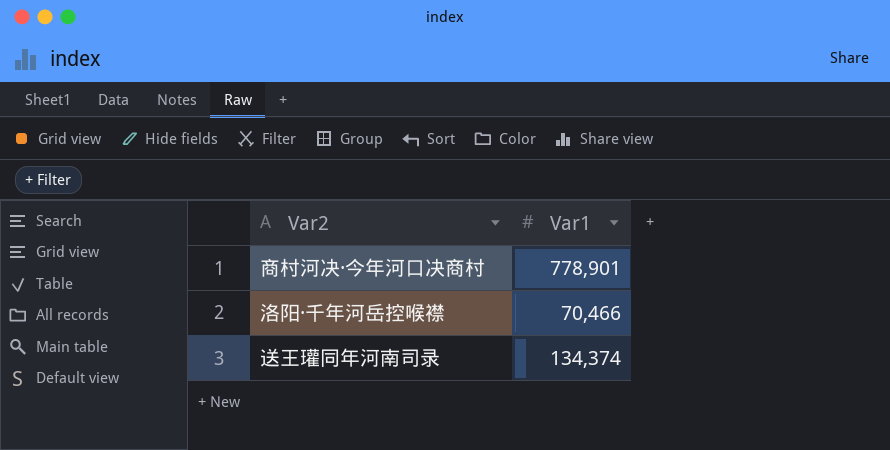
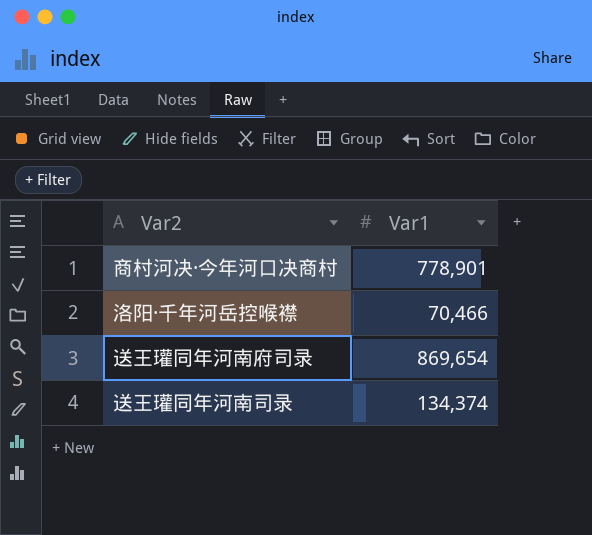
row 送王瓘同年河南府司录: none -> 869,654

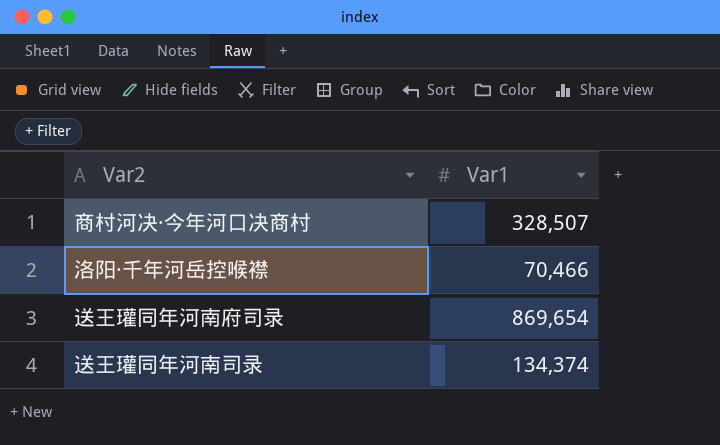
商村河决·今年河口决商村 | Var1: 778,901 -> 328,507

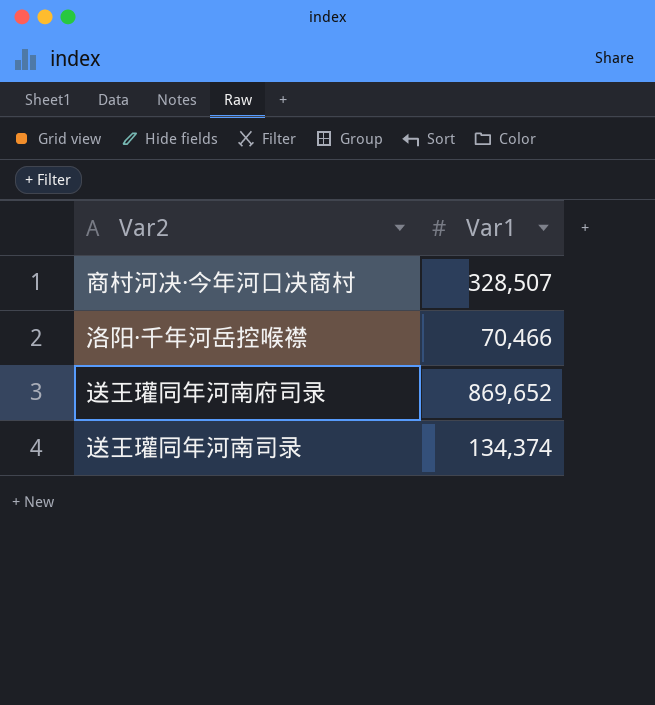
送王瓘同年河南府司录 | Var1: 869,654 -> 869,652

